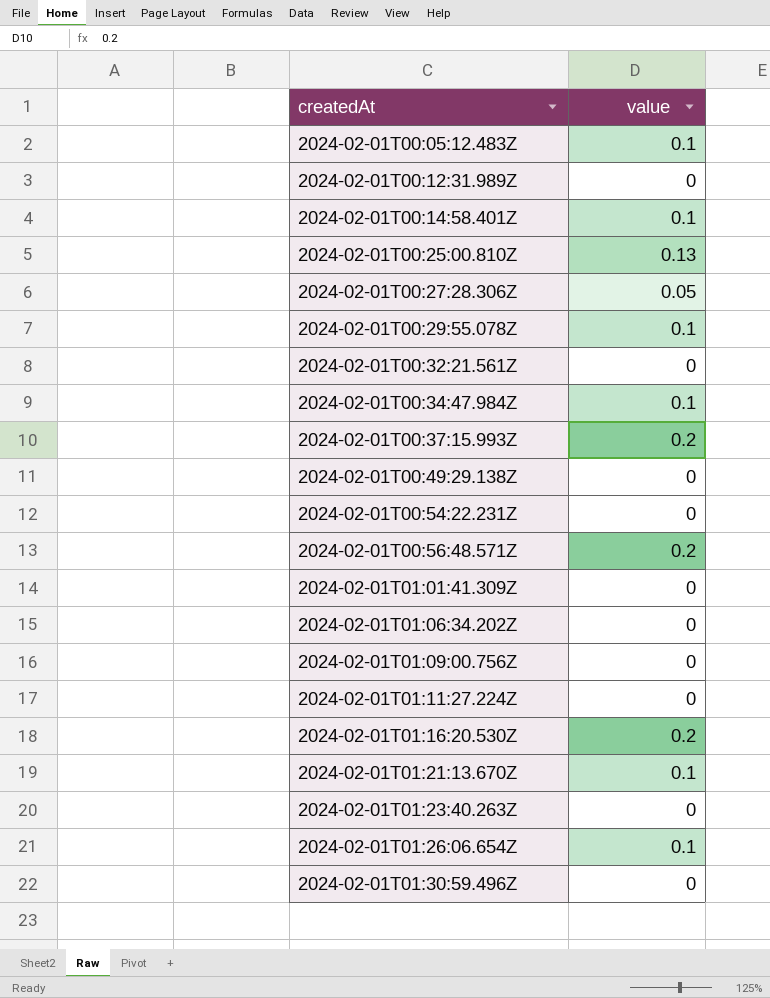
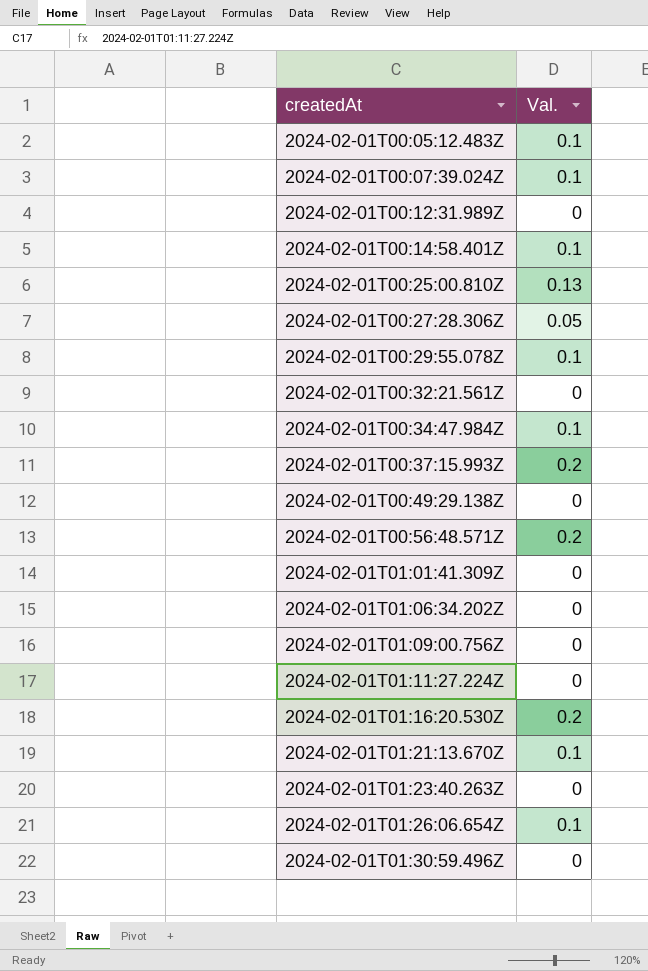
column name: value -> Val.
row 2024-02-01T00:54:22.231Z: 0 -> none
row 2024-02-01T00:07:39.024Z: none -> 0.1

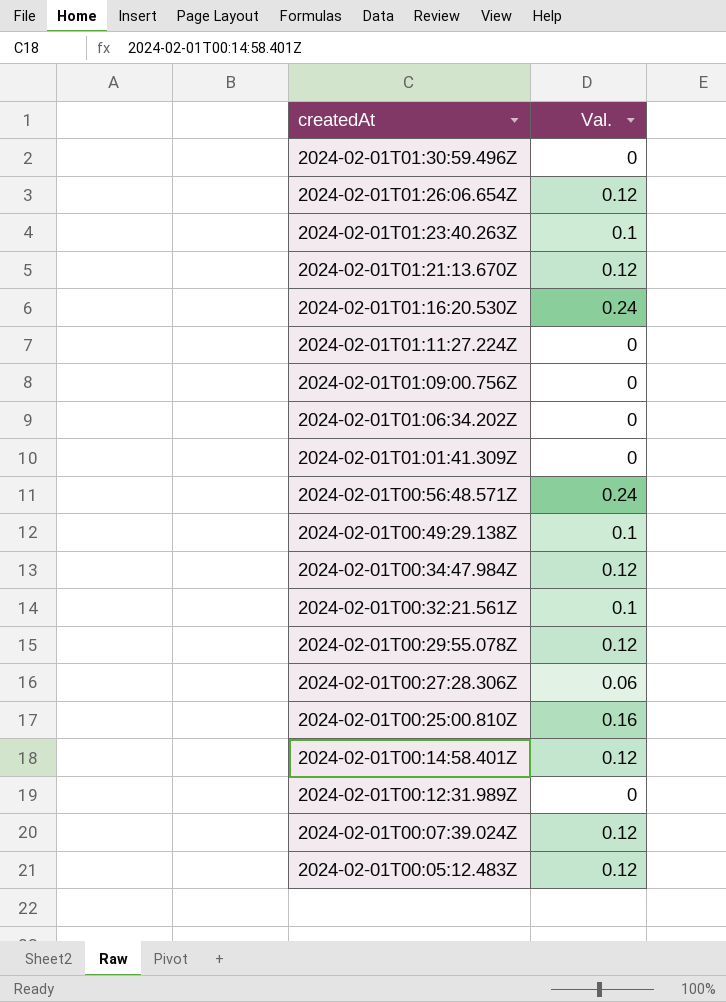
row order: createdAt ascending -> createdAt descending
row 2024-02-01T00:37:15.993Z: 0.2 -> none
2024-02-01T01:26:06.654Z | Val.: 0.1 -> 0.12
2024-02-01T01:23:40.263Z | Val.: 0 -> 0.1
2024-02-01T01:21:13.670Z | Val.: 0.1 -> 0.12
2024-02-01T01:16:20.530Z | Val.: 0.2 -> 0.24
2024-02-01T00:56:48.571Z | Val.: 0.2 -> 0.24
2024-02-01T00:49:29.138Z | Val.: 0 -> 0.1
2024-02-01T00:34:47.984Z | Val.: 0.1 -> 0.12
2024-02-01T00:32:21.561Z | Val.: 0 -> 0.1
2024-02-01T00:29:55.078Z | Val.: 0.1 -> 0.12
2024-02-01T00:27:28.306Z | Val.: 0.05 -> 0.06
2024-02-01T00:25:00.810Z | Val.: 0.13 -> 0.16
2024-02-01T00:14:58.401Z | Val.: 0.1 -> 0.12
2024-02-01T00:07:39.024Z | Val.: 0.1 -> 0.12
2024-02-01T00:05:12.483Z | Val.: 0.1 -> 0.12

